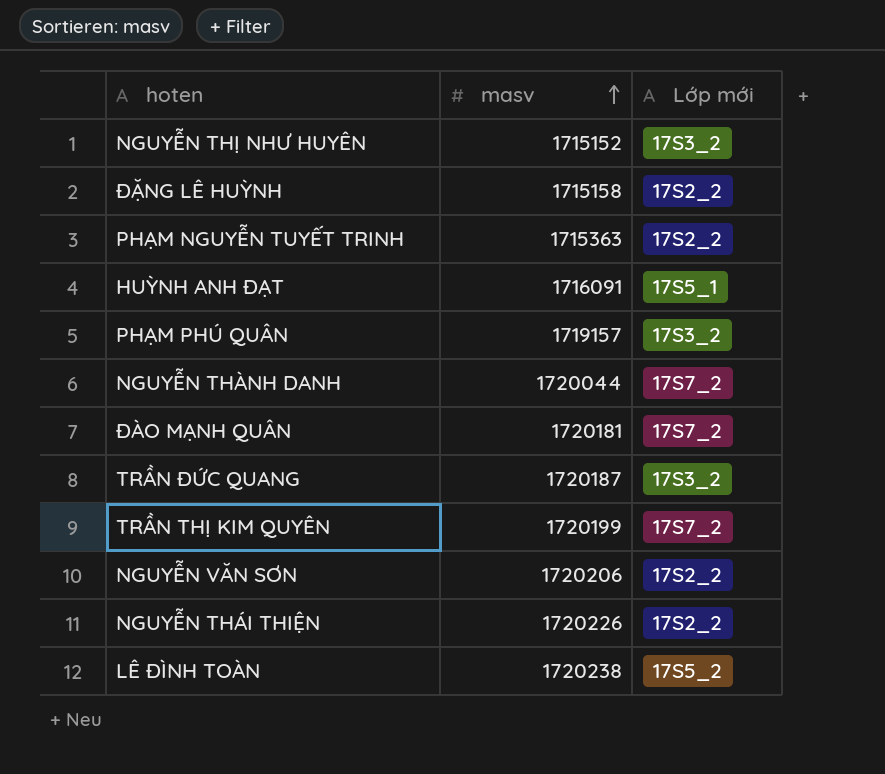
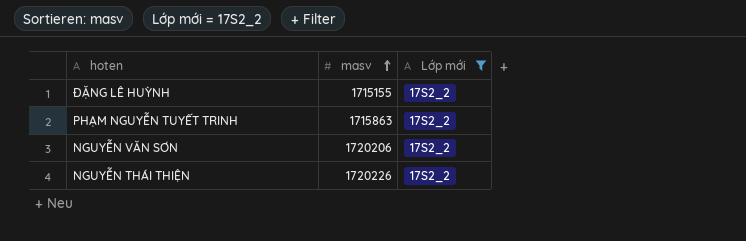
filter: none -> Lớp mới = 17S2_2
ĐẶNG LÊ HUỲNH | masv: 1715158 -> 1715155
PHẠM NGUYỄN TUYẾT TRINH | masv: 1715363 -> 1715863

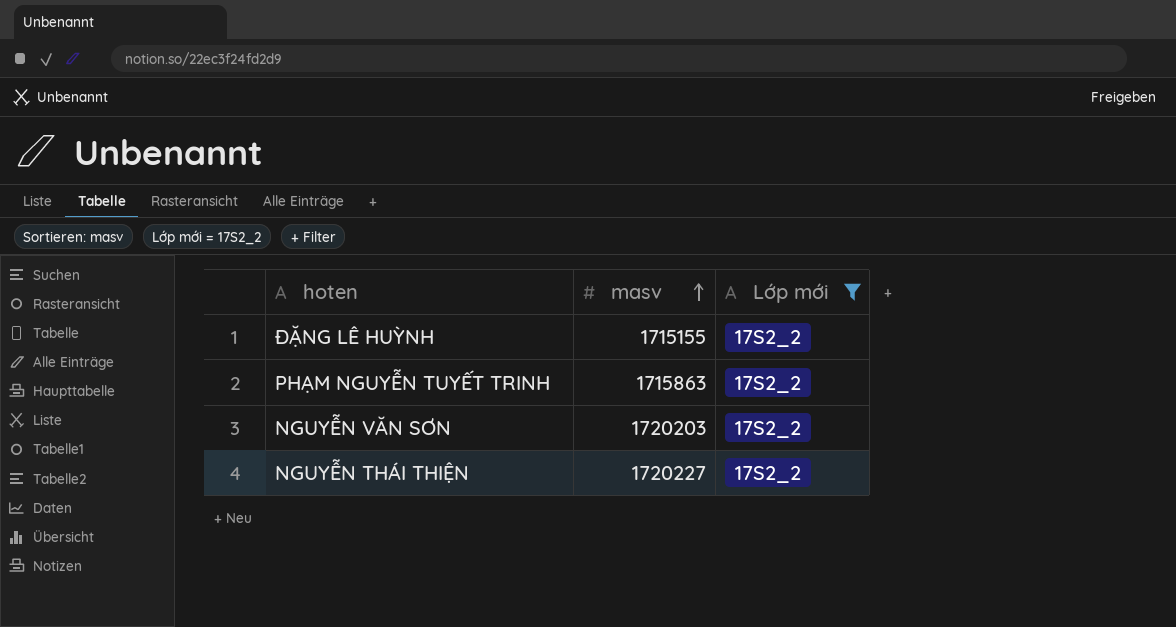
NGUYỄN VĂN SƠN | masv: 1720206 -> 1720203
NGUYỄN THÁI THIỆN | masv: 1720226 -> 1720227

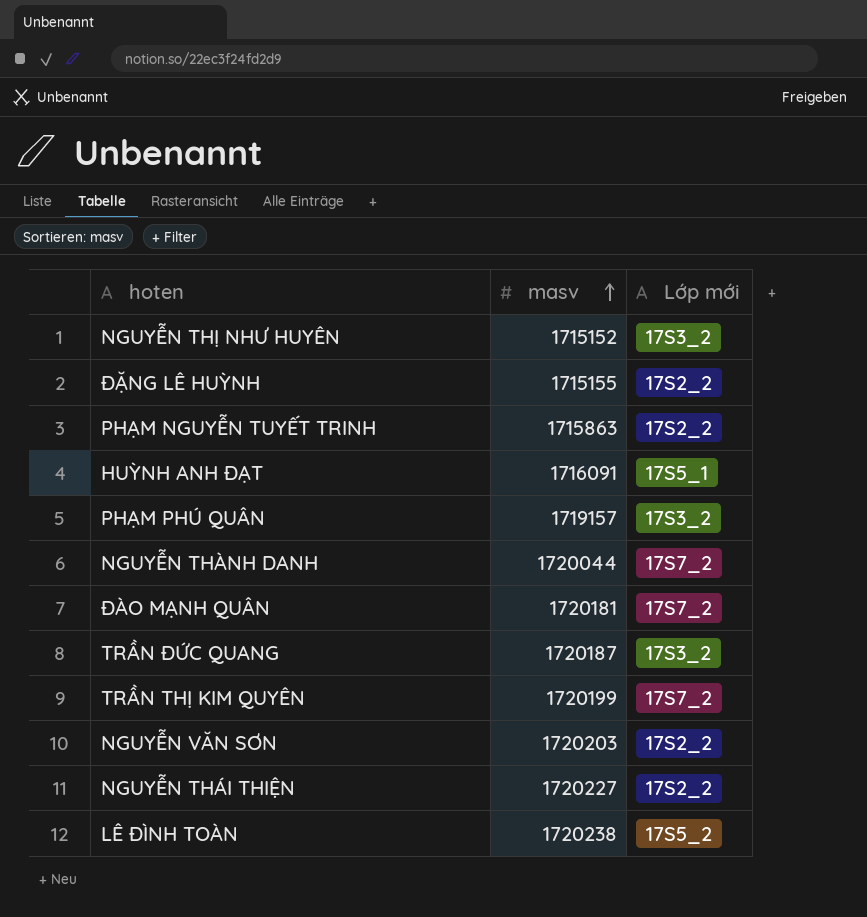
filter: Lớp mới = 17S2_2 -> none

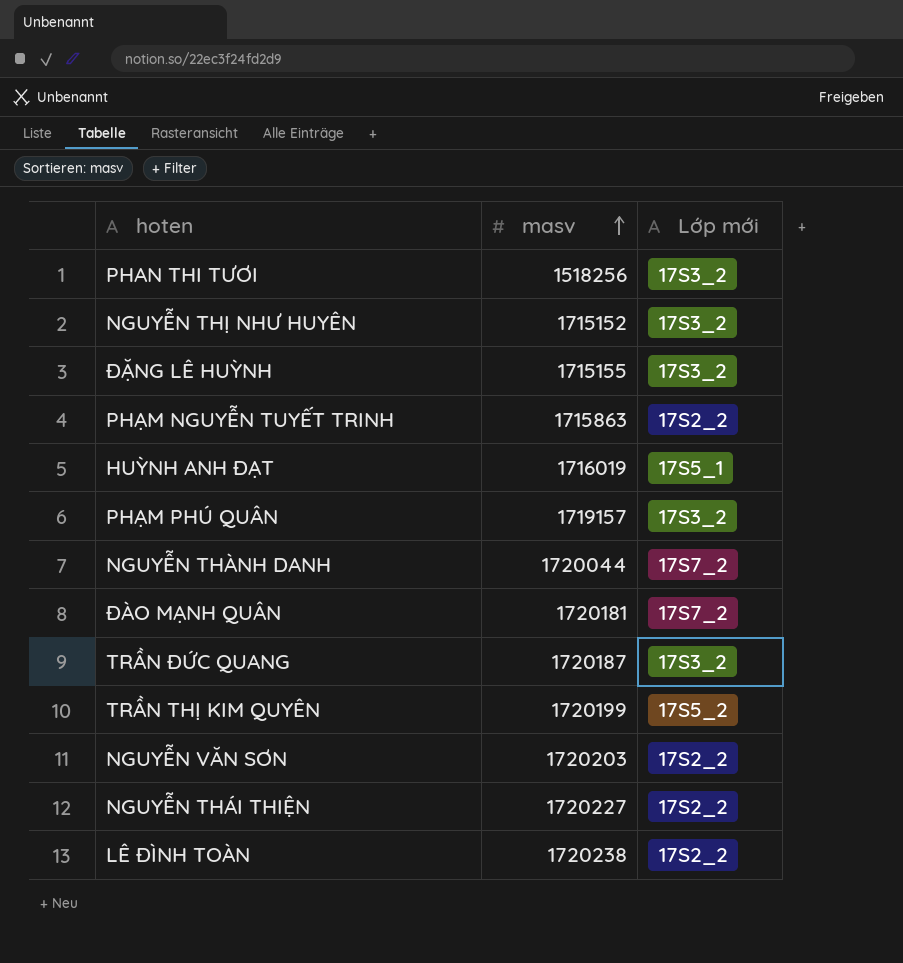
row PHAN THI TƯƠI: none -> 1518256 | 17S3_2
ĐẶNG LÊ HUỲNH | Lớp mới: 17S2_2 -> 17S3_2
HUỲNH ANH ĐẠT | masv: 1716091 -> 1716019
TRẦN THỊ KIM QUYÊN | Lớp mới: 17S7_2 -> 17S5_2
LÊ ĐÌNH TOÀN | Lớp mới: 17S5_2 -> 17S2_2

